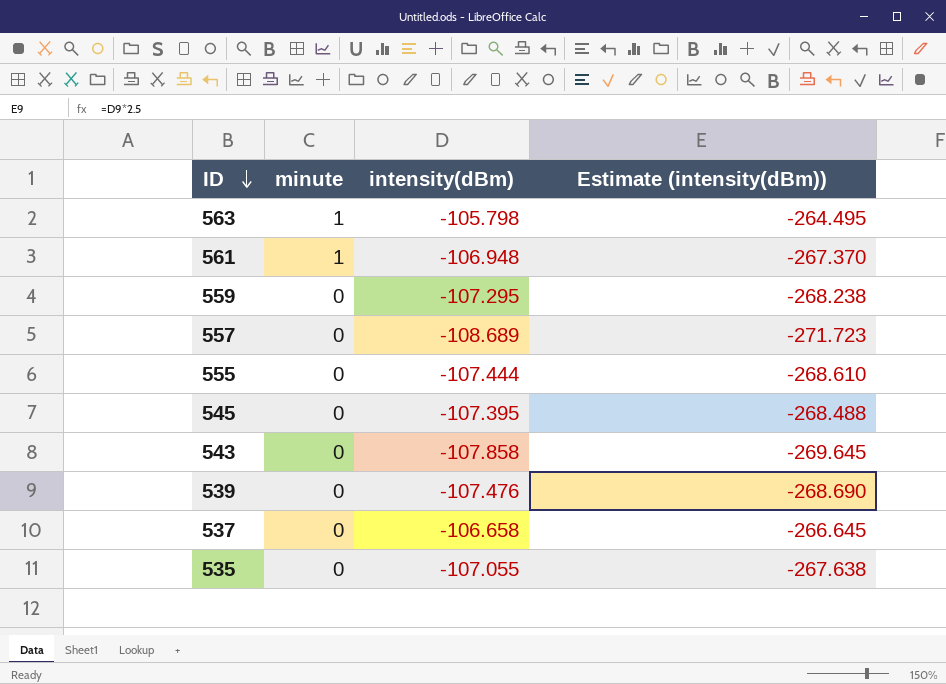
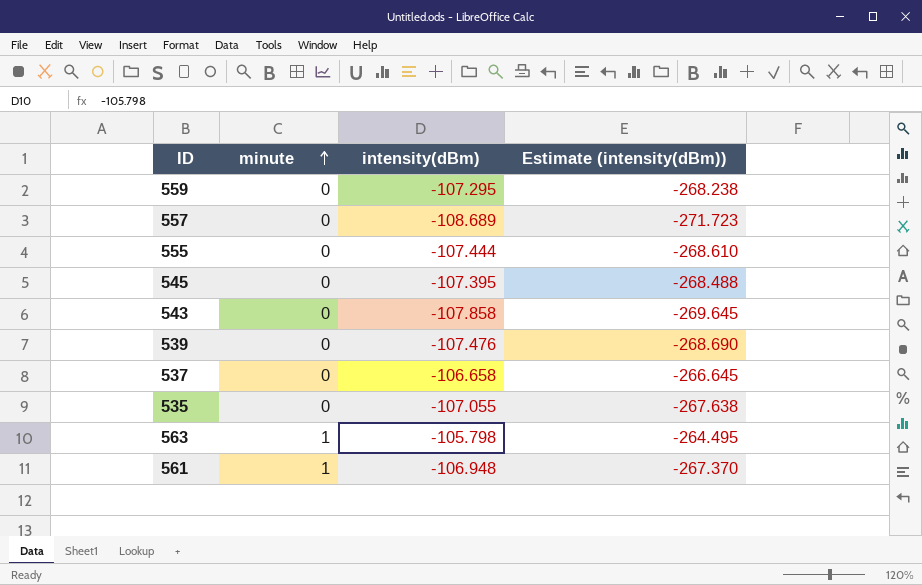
row order: ID descending -> minute ascending

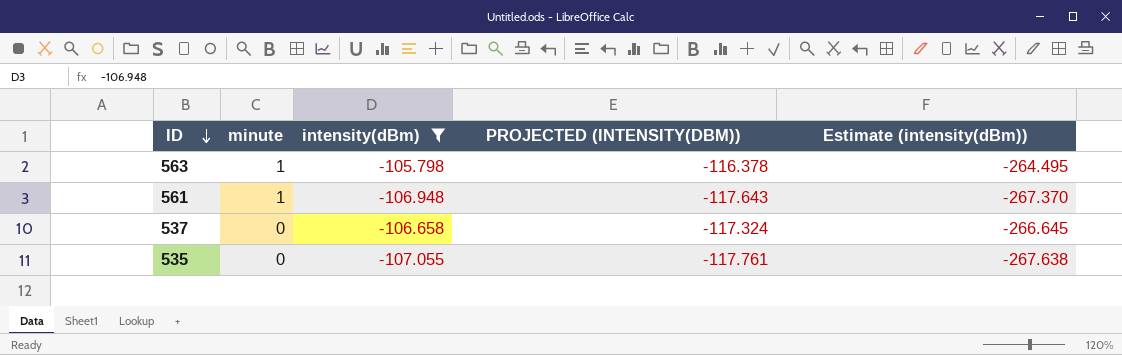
filter: none -> intensity(dBm) >= -107.055
row order: minute ascending -> ID descending
column PROJECTED (INTENSITY(DBM)) | formula: none -> [intensity(dBm)] * 1.1

